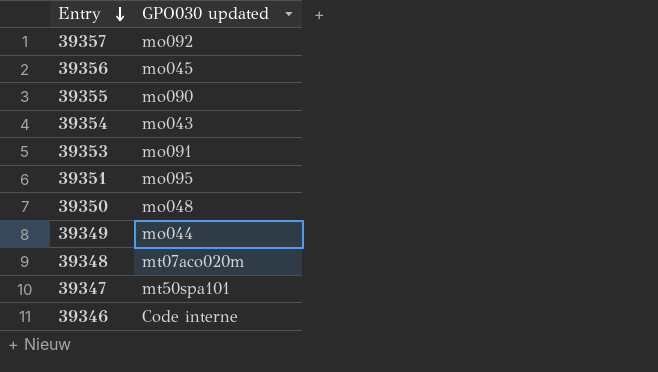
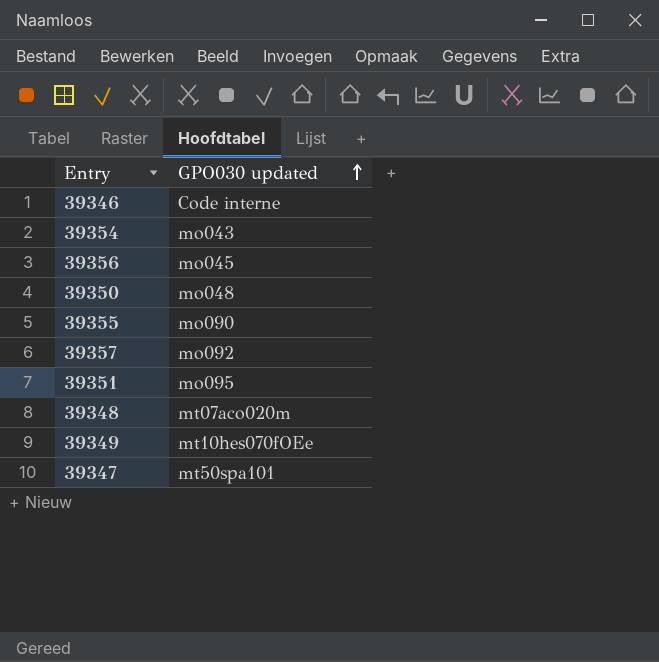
row order: Entry descending -> GPO030 updated ascending
row 39353: mo091 -> none
39349 | GPO030 updated: mo044 -> mt10hes070fOEe

